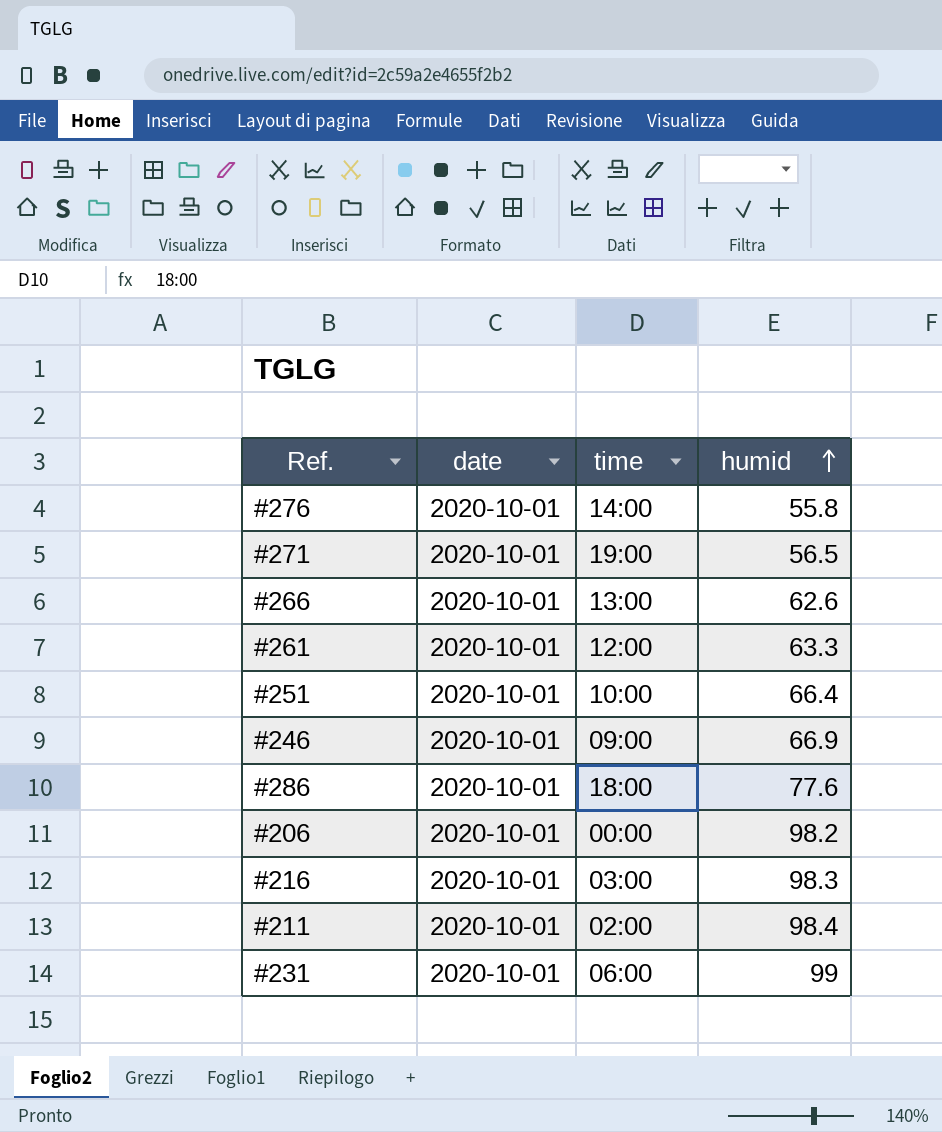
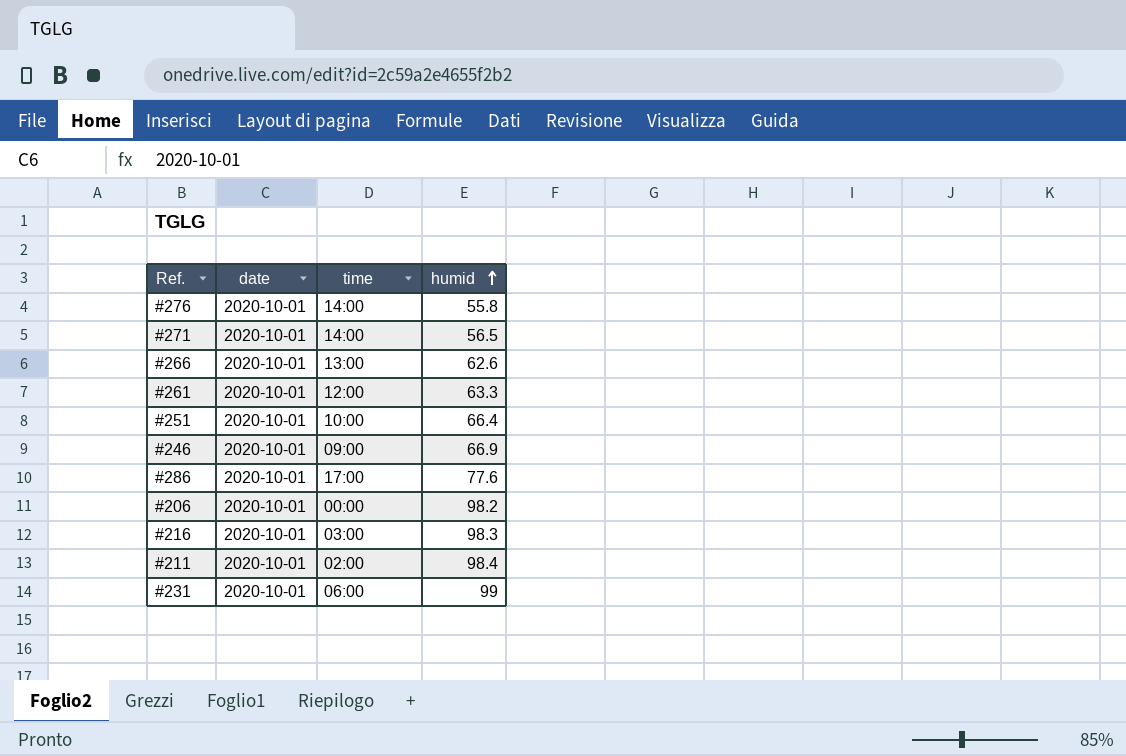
#271 | time: 19:00 -> 14:00
#286 | time: 18:00 -> 17:00

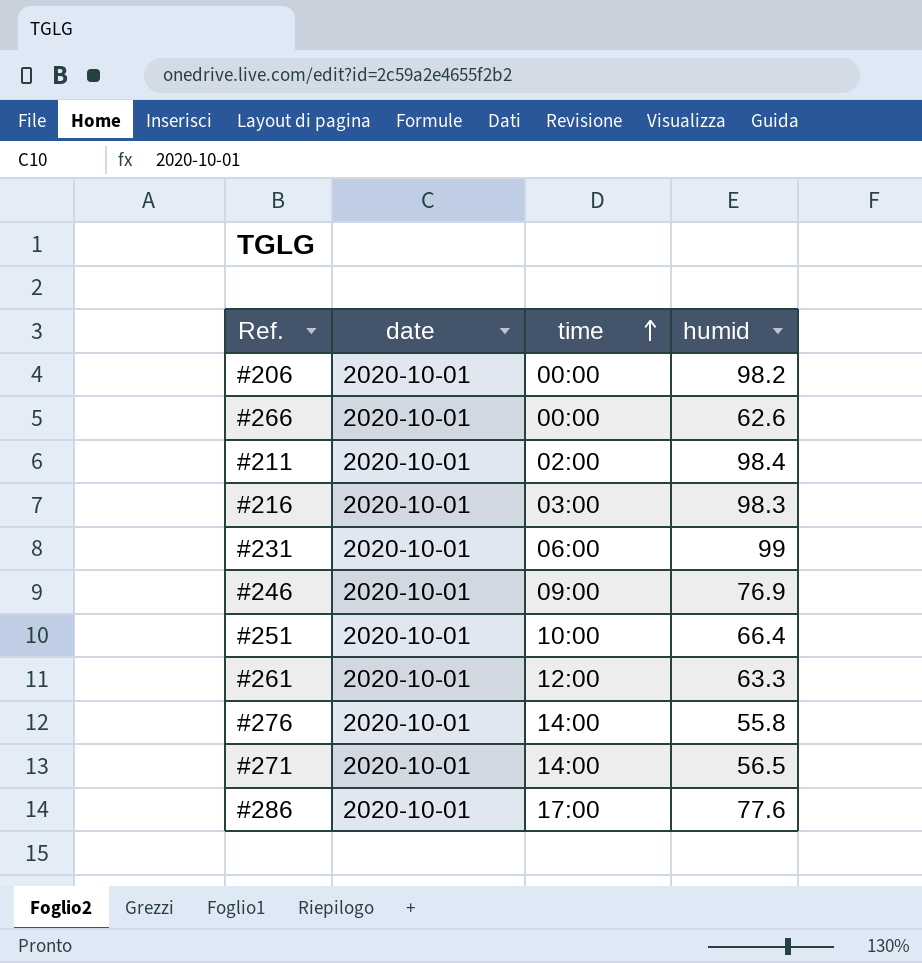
row order: humid ascending -> time ascending
#266 | time: 13:00 -> 00:00
#246 | humid: 66.9 -> 76.9

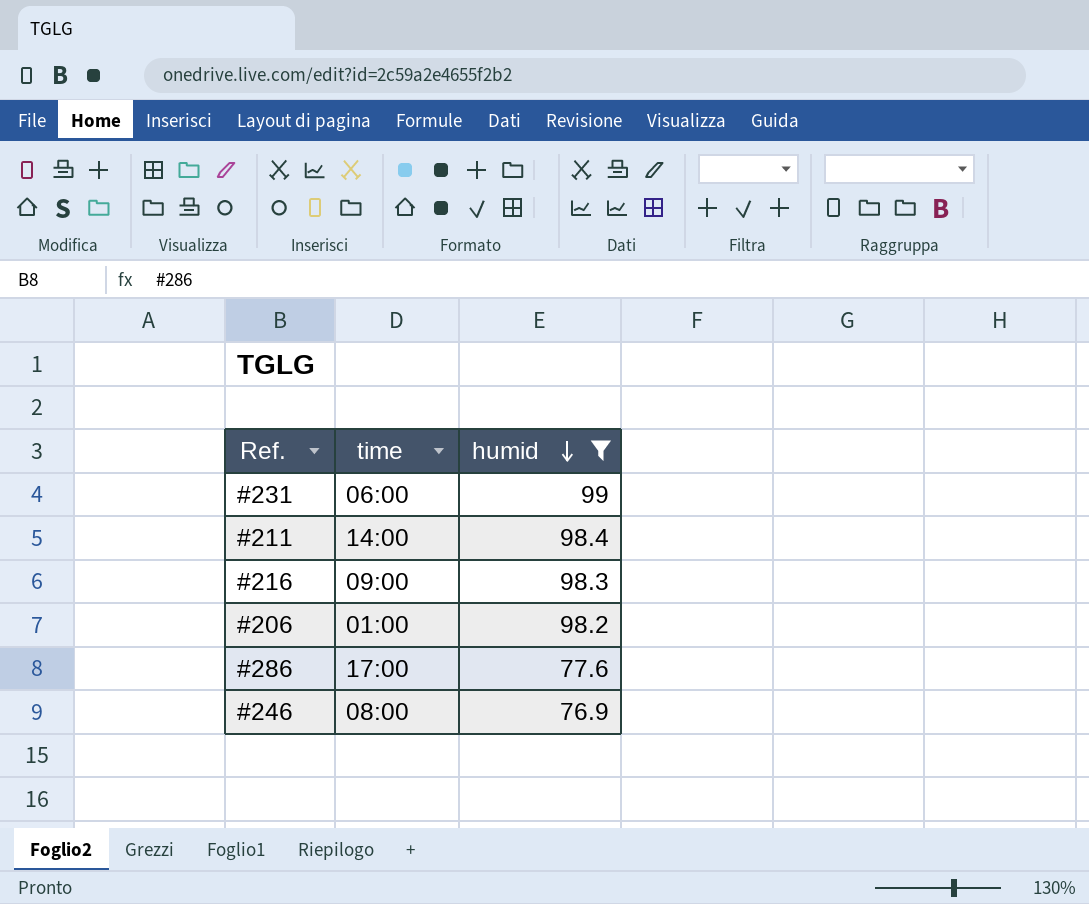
filter: none -> humid >= 76.9
row order: time ascending -> humid descending
column date | position: 2 -> none
#211 | time: 02:00 -> 14:00
#216 | time: 03:00 -> 09:00
#206 | time: 00:00 -> 01:00
#246 | time: 09:00 -> 08:00

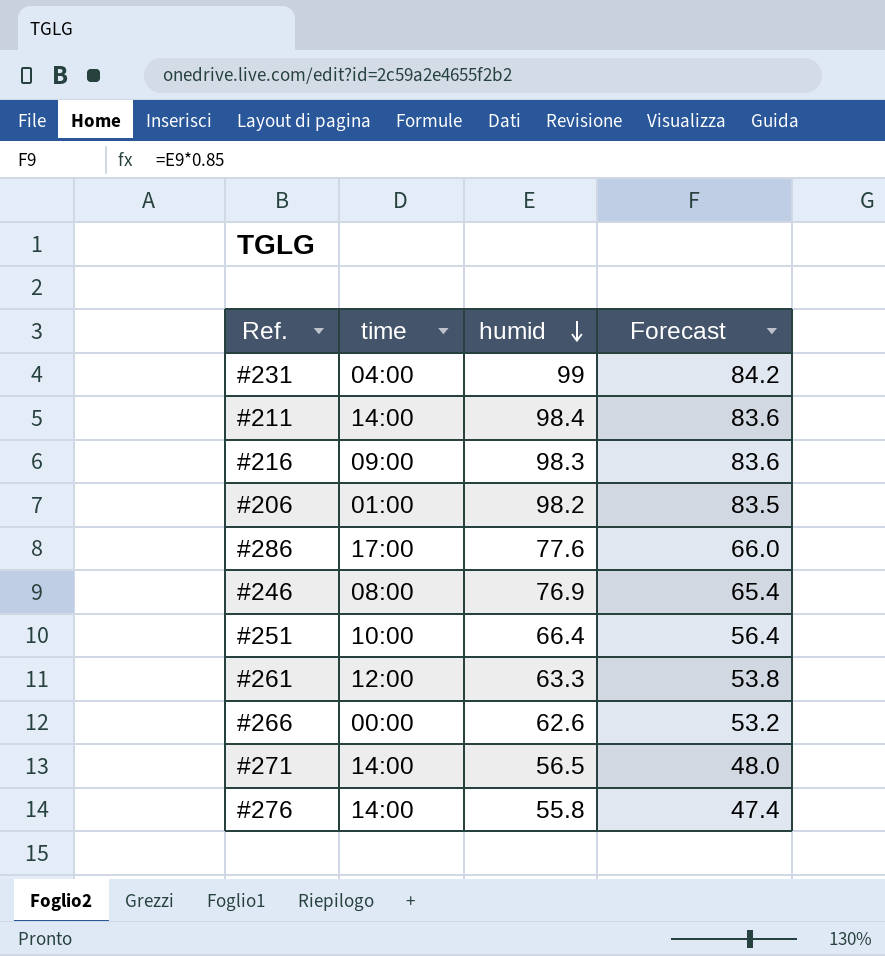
filter: humid >= 76.9 -> none
column Forecast | formula: none -> [humid] * 0.85
#231 | time: 06:00 -> 04:00

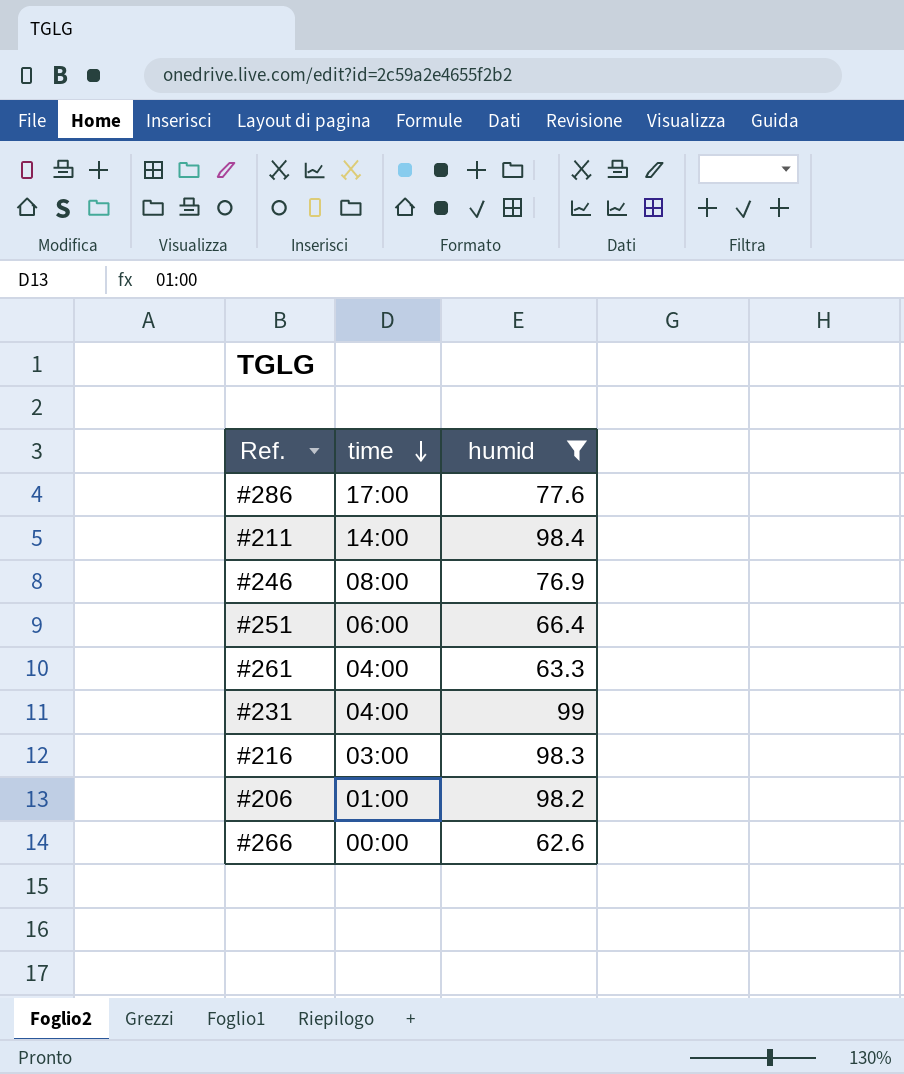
filter: none -> humid >= 62.6
row order: humid descending -> time descending
column Forecast | formula: [humid] * 0.85 -> none
#251 | time: 10:00 -> 06:00
#261 | time: 12:00 -> 04:00
#216 | time: 09:00 -> 03:00

